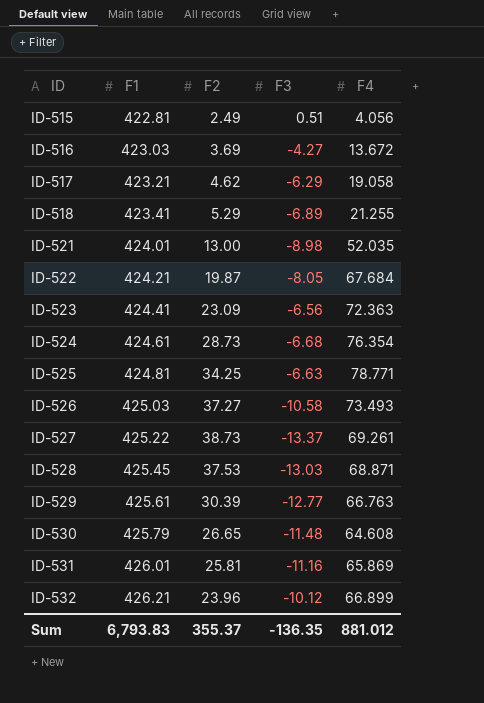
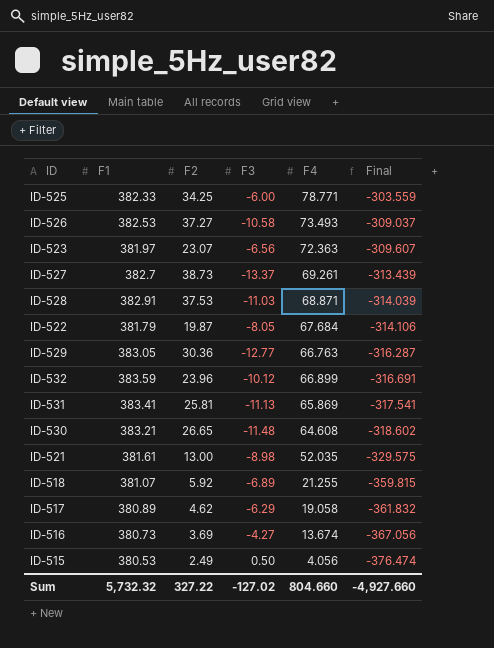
row order: ID ascending -> Final descending
column Final | formula: none -> [F4] - [F1]
row ID-524: 424.61 | 28.73 | -6.68 | 76.354 -> none
ID-525 | F1: 424.81 -> 382.33
ID-525 | F3: -6.63 -> -6.00
ID-526 | F1: 425.03 -> 382.53
ID-523 | F1: 424.41 -> 381.97
ID-523 | F2: 23.09 -> 23.07
ID-527 | F1: 425.22 -> 382.7
ID-528 | F1: 425.45 -> 382.91
ID-528 | F3: -13.03 -> -11.03
ID-522 | F1: 424.21 -> 381.79
ID-529 | F1: 425.61 -> 383.05
ID-529 | F2: 30.39 -> 30.36
ID-532 | F1: 426.21 -> 383.59
ID-531 | F1: 426.01 -> 383.41
ID-531 | F3: -11.16 -> -11.13
ID-530 | F1: 425.79 -> 383.21
ID-521 | F1: 424.01 -> 381.61
ID-518 | F1: 423.41 -> 381.07
ID-518 | F2: 5.29 -> 5.92
ID-517 | F1: 423.21 -> 380.89
ID-516 | F1: 423.03 -> 380.73
ID-516 | F4: 13.672 -> 13.674
ID-515 | F1: 422.81 -> 380.53
ID-515 | F3: 0.51 -> 0.50
Sum | F1: 6,793.83 -> 5,732.32
Sum | F2: 355.37 -> 327.22
Sum | F3: -136.35 -> -127.02
Sum | F4: 881.012 -> 804.660

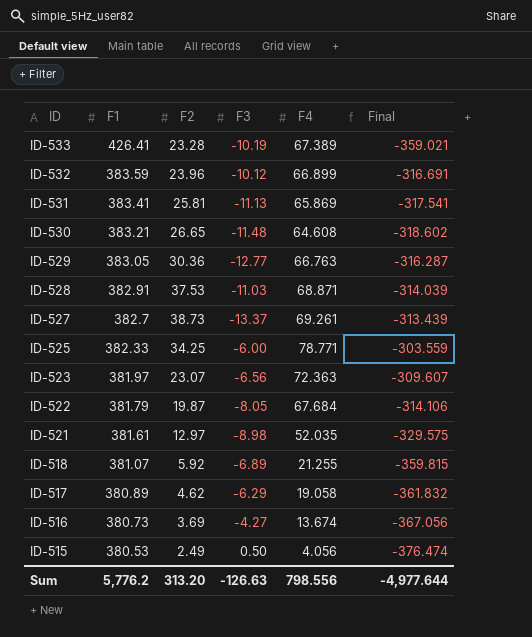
row order: Final descending -> ID descending
row ID-526: 382.53 | 37.27 | -10.58 | 73.493 | -309.037 -> none
row ID-533: none -> 426.41 | 23.28 | -10.19 | 67.389 | -359.021
ID-521 | F2: 13.00 -> 12.97
Sum | F1: 5,732.32 -> 5,776.2
Sum | F2: 327.22 -> 313.20
Sum | F3: -127.02 -> -126.63
Sum | F4: 804.660 -> 798.556
Sum | Final: -4,927.660 -> -4,977.644

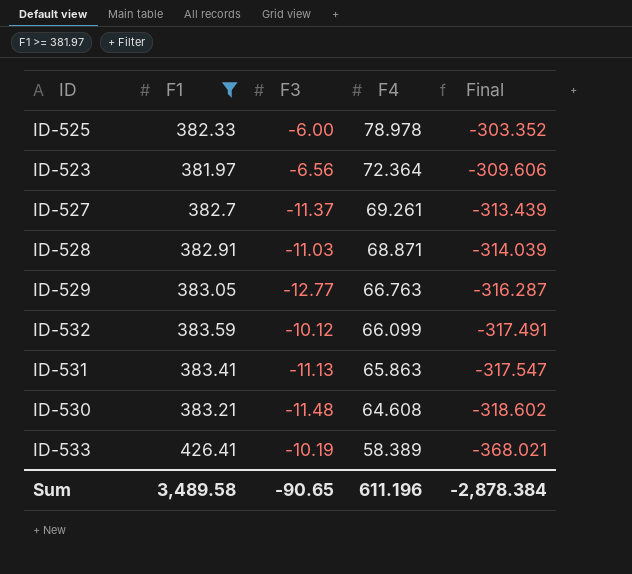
filter: none -> F1 >= 381.97
row order: ID descending -> F4 descending
column F2 | position: 3 -> none
ID-525 | F4: 78.771 -> 78.978
ID-525 | Final: -303.559 -> -303.352
ID-523 | F4: 72.363 -> 72.364
ID-523 | Final: -309.607 -> -309.606
ID-527 | F3: -13.37 -> -11.37
ID-532 | F4: 66.899 -> 66.099
ID-532 | Final: -316.691 -> -317.491
ID-531 | F4: 65.869 -> 65.863
ID-531 | Final: -317.541 -> -317.547
ID-533 | F4: 67.389 -> 58.389
ID-533 | Final: -359.021 -> -368.021
Sum | F1: 5,776.2 -> 3,489.58
Sum | F3: -126.63 -> -90.65
Sum | F4: 798.556 -> 611.196
Sum | Final: -4,977.644 -> -2,878.384

